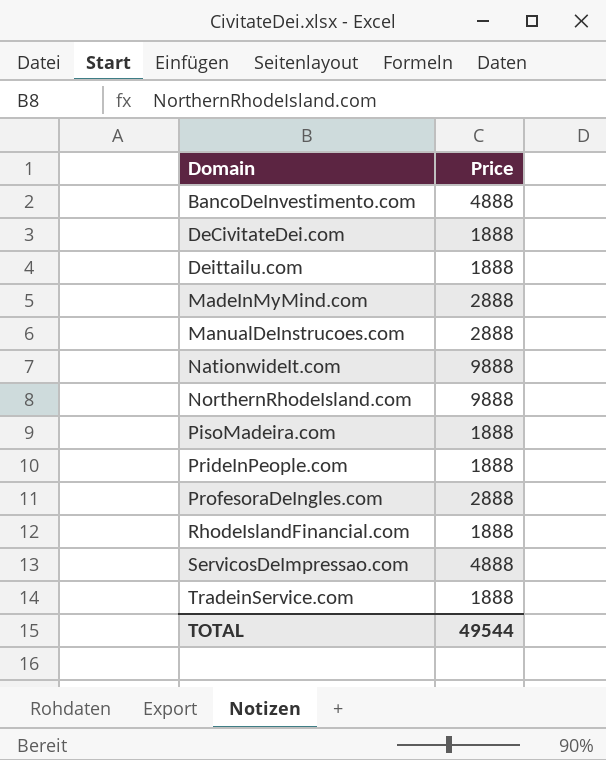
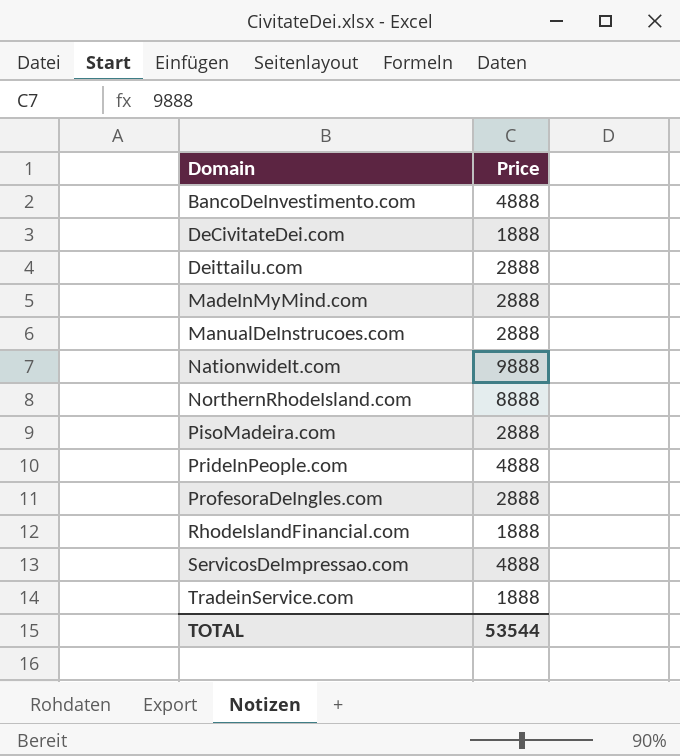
Deittailu.com | Price: 1888 -> 2888
NorthernRhodeIsland.com | Price: 9888 -> 8888
PisoMadeira.com | Price: 1888 -> 2888
PrideInPeople.com | Price: 1888 -> 4888
TOTAL | Price: 49544 -> 53544

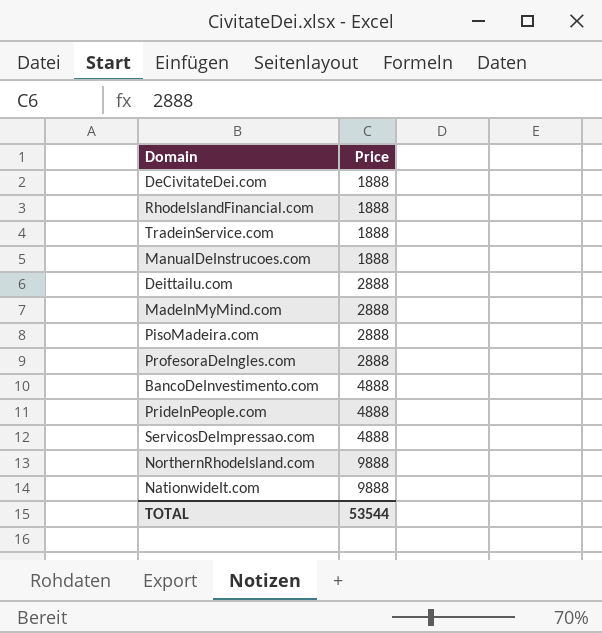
row order: Domain ascending -> Price ascending
ManualDeInstrucoes.com | Price: 2888 -> 1888
NorthernRhodeIsland.com | Price: 8888 -> 9888

